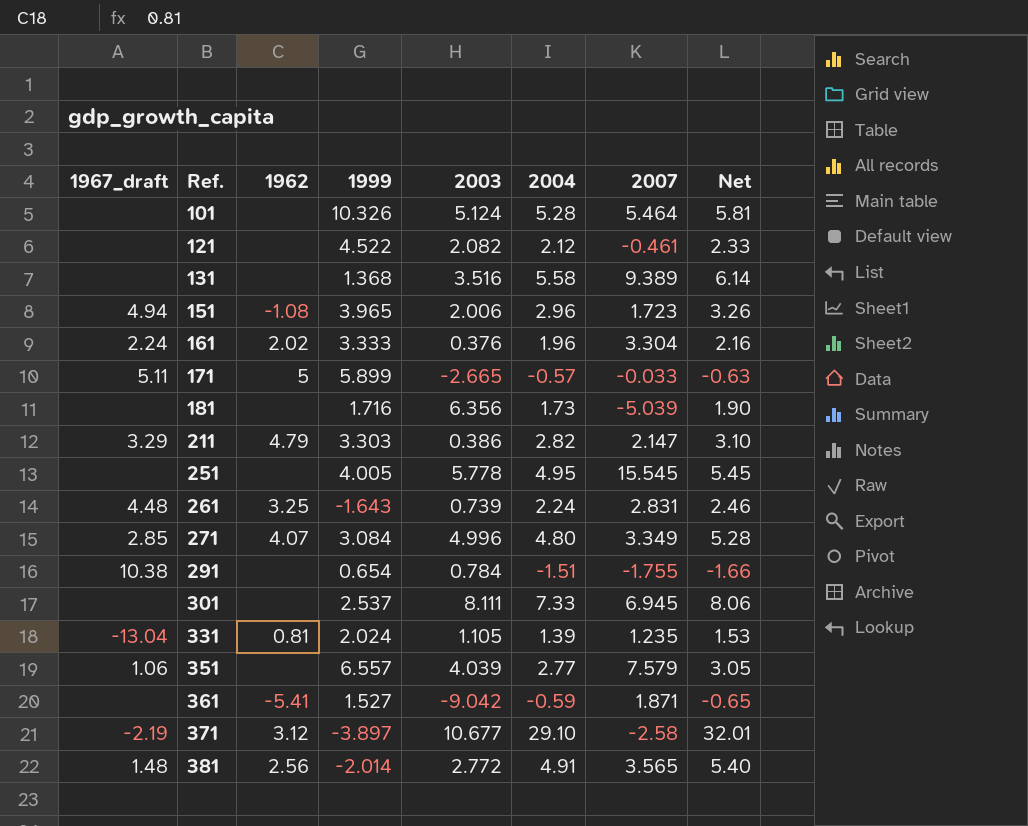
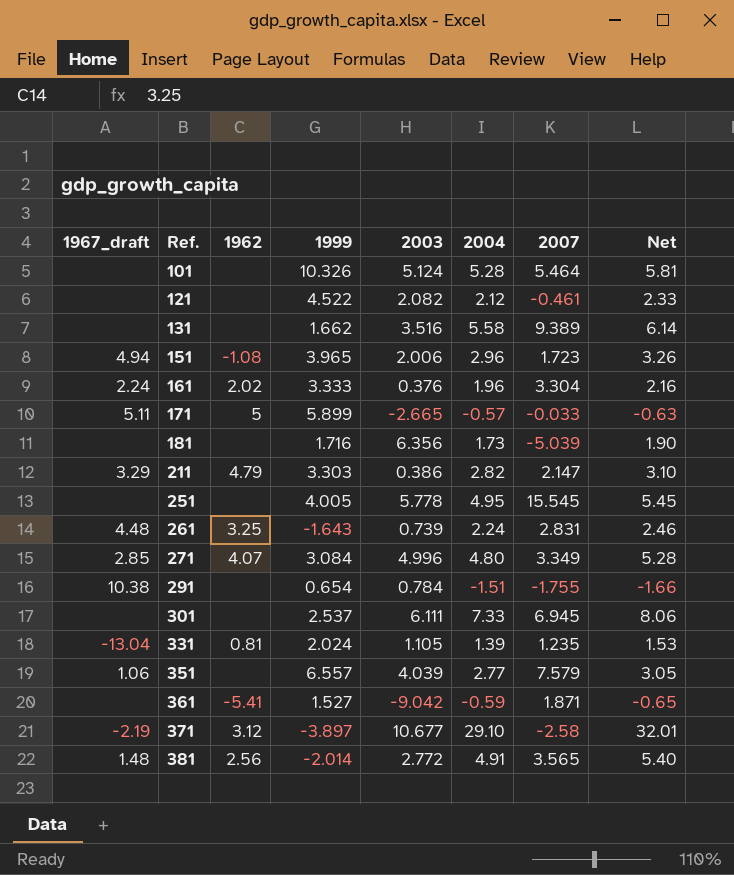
131 | 1999: 1.368 -> 1.662
301 | 2003: 8.111 -> 6.111

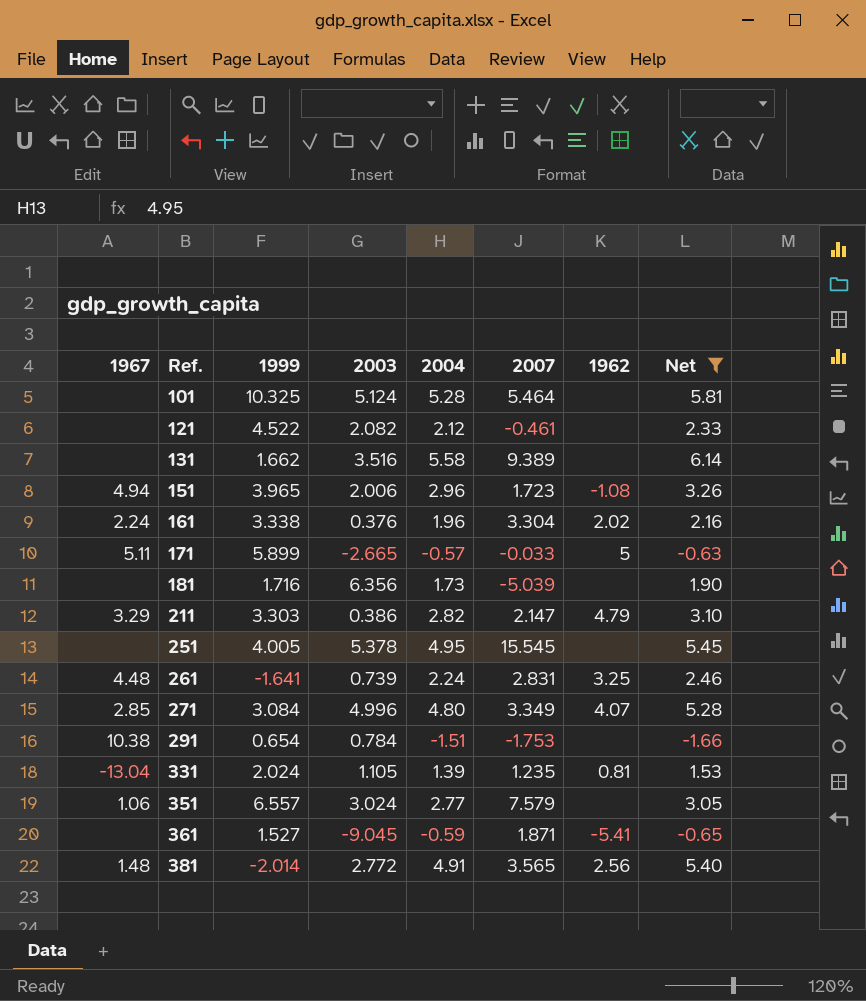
filter: none -> Net <= 6.14
column name: 1967_draft -> 1967
column 1962 | position: 3 -> 7
101 | 1999: 10.326 -> 10.325
161 | 1999: 3.333 -> 3.338
251 | 2003: 5.778 -> 5.378
261 | 1999: -1.643 -> -1.641
291 | 2007: -1.755 -> -1.753
351 | 2003: 4.039 -> 3.024
361 | 2003: -9.042 -> -9.045

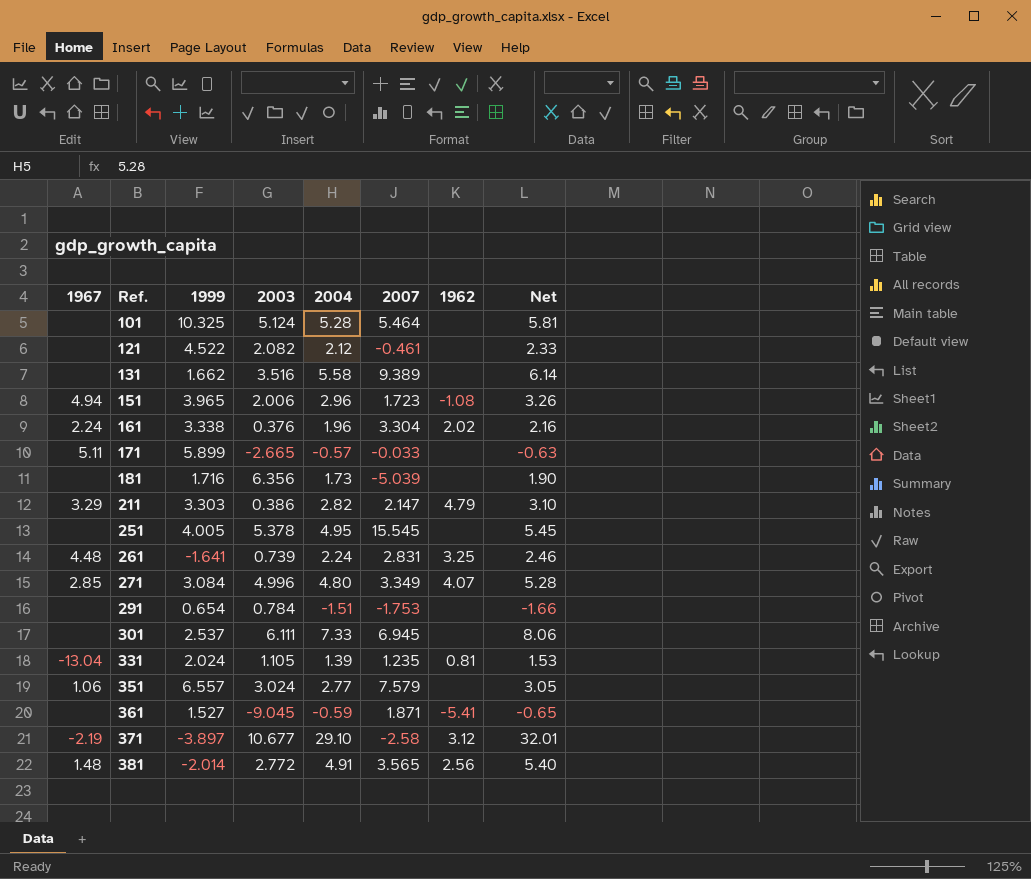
filter: Net <= 6.14 -> none
171 | 1962: 5 -> none
291 | 1967: 10.38 -> none

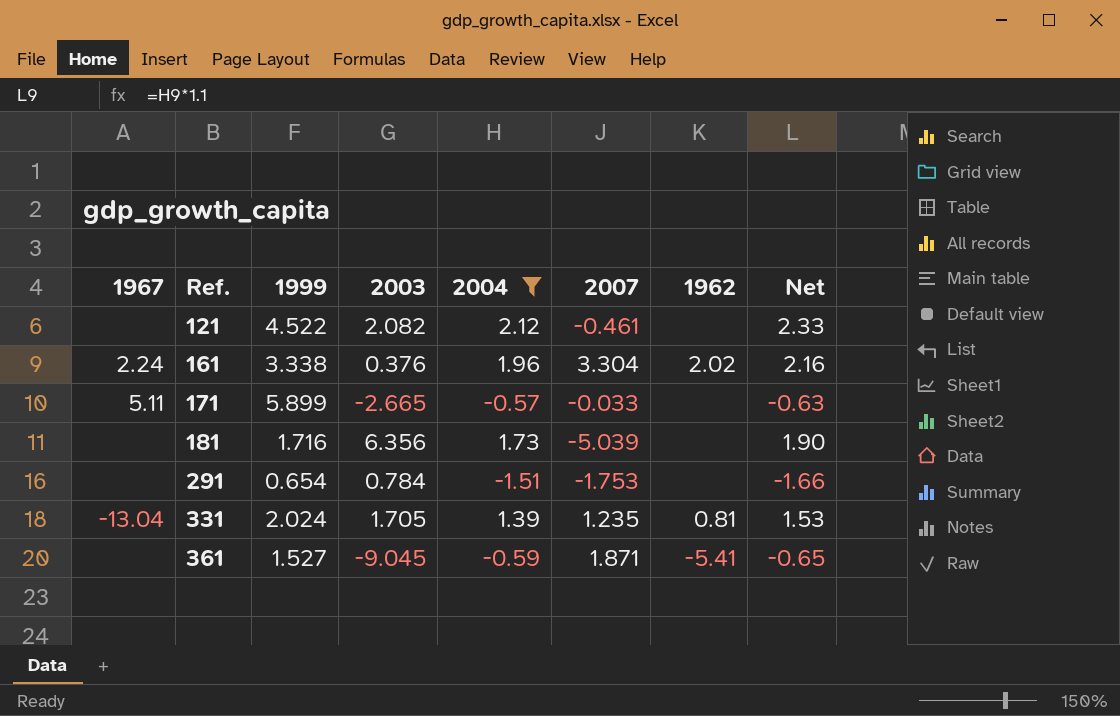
filter: none -> 2004 <= 2.12
331 | 2003: 1.105 -> 1.705

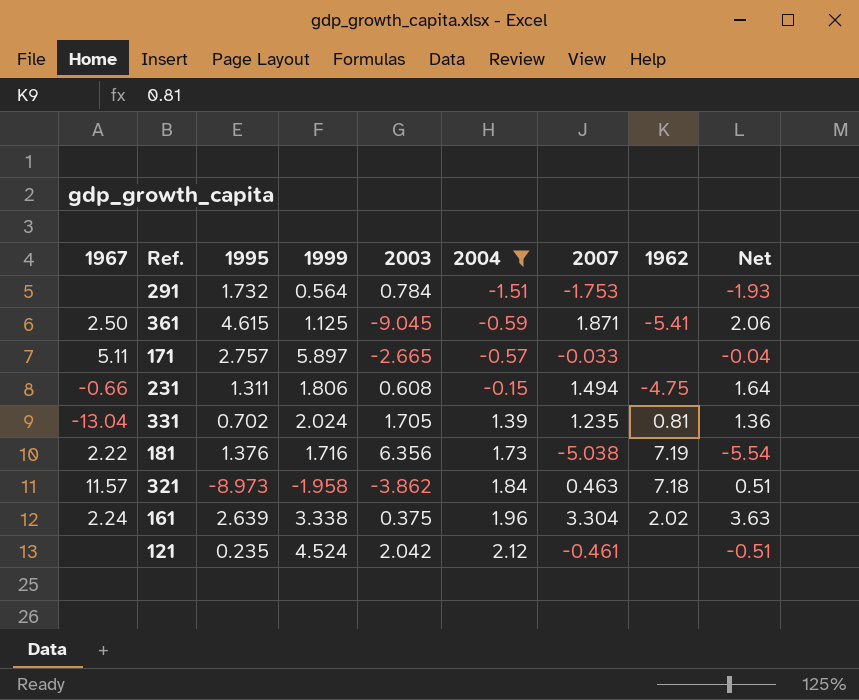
row order: Ref. ascending -> 2004 ascending
column 1995 | position: none -> 3
column Net | formula: [2004] * 1.1 -> [2007] * 1.1
291 | 1999: 0.654 -> 0.564
361 | 1967: none -> 2.50
361 | 1999: 1.527 -> 1.125
171 | 1999: 5.899 -> 5.897
row 231: none -> -0.66 | 1.311 | 1.806 | 0.608 | -0.15 | 1.494 | -4.75 | 1.64
181 | 1967: none -> 2.22
181 | 2007: -5.039 -> -5.038
181 | 1962: none -> 7.19
row 321: none -> 11.57 | -8.973 | -1.958 | -3.862 | 1.84 | 0.463 | 7.18 | 0.51
161 | 2003: 0.376 -> 0.375
121 | 1999: 4.522 -> 4.524
121 | 2003: 2.082 -> 2.042

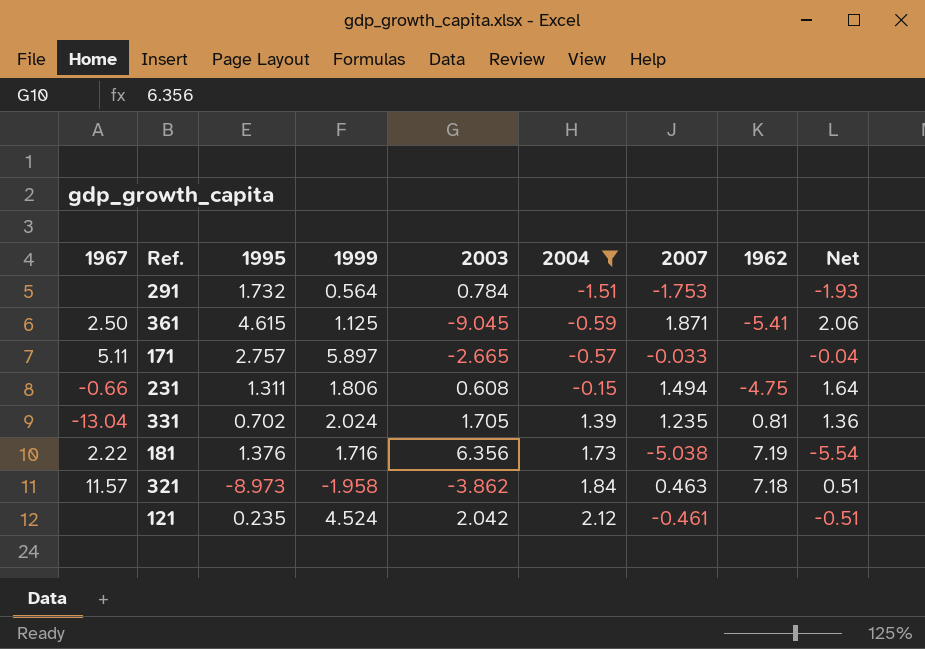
row 161: 2.24 | 2.639 | 3.338 | 0.375 | 1.96 | 3.304 | 2.02 | 3.63 -> none

